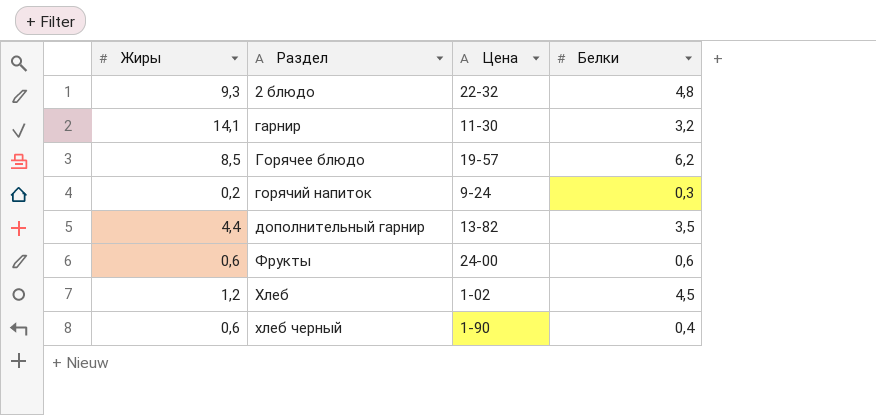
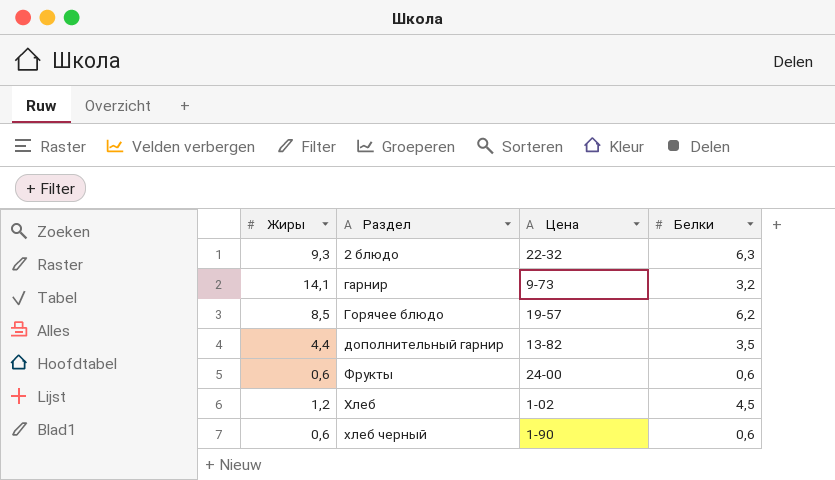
row горячий напиток: 0,2 | 9-24 | 0,3 -> none
2 блюдо | Белки: 4,8 -> 6,3
гарнир | Цена: 11-30 -> 9-73
хлеб черный | Белки: 0,4 -> 0,6

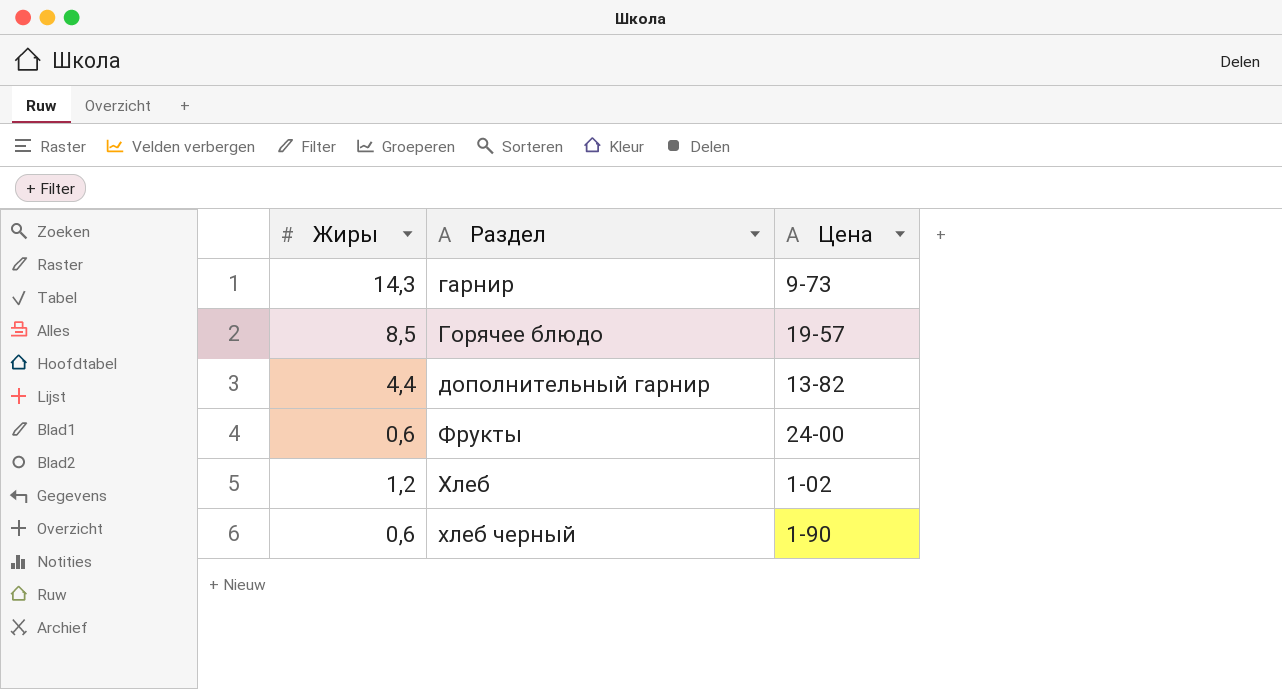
column Белки | position: 4 -> none
row 2 блюдо: 9,3 | 22-32 | 6,3 -> none
гарнир | Жиры: 14,1 -> 14,3

